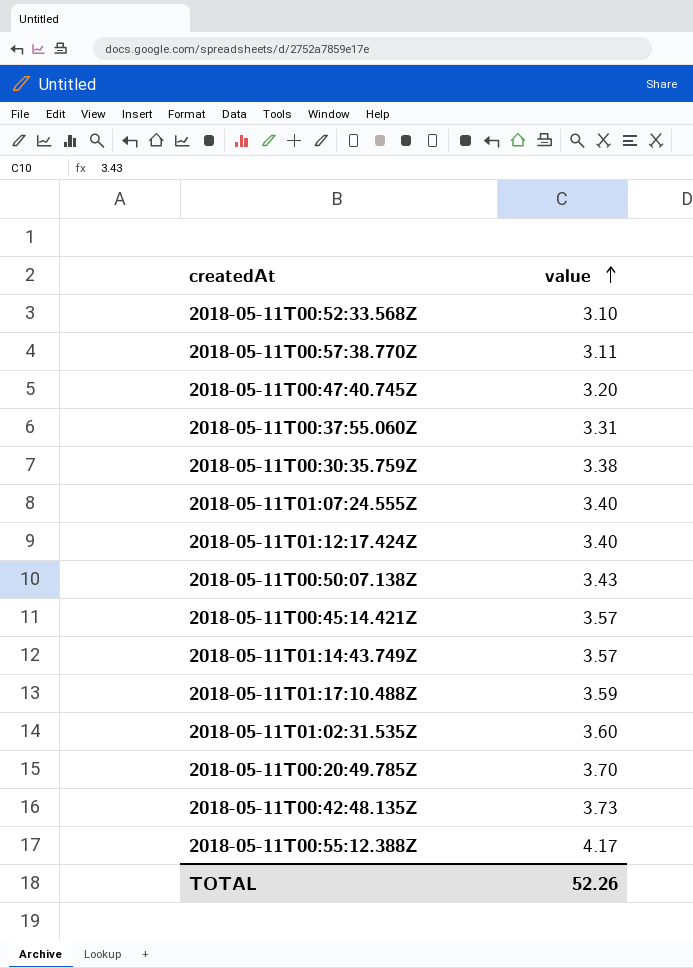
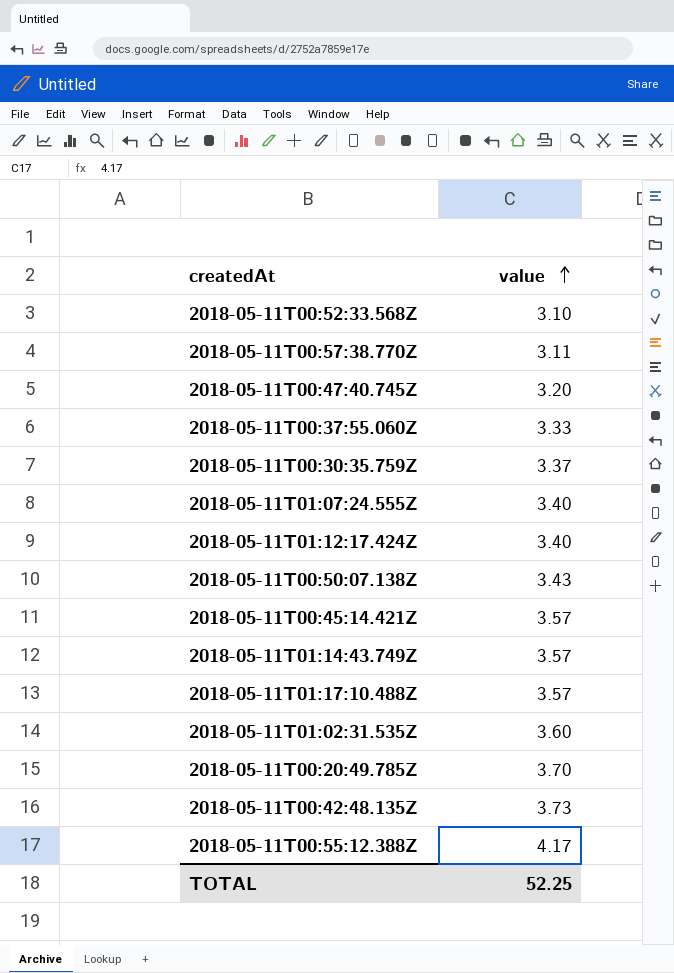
2018-05-11T00:37:55.060Z | value: 3.31 -> 3.33
2018-05-11T00:30:35.759Z | value: 3.38 -> 3.37
2018-05-11T01:17:10.488Z | value: 3.59 -> 3.57
TOTAL | value: 52.26 -> 52.25

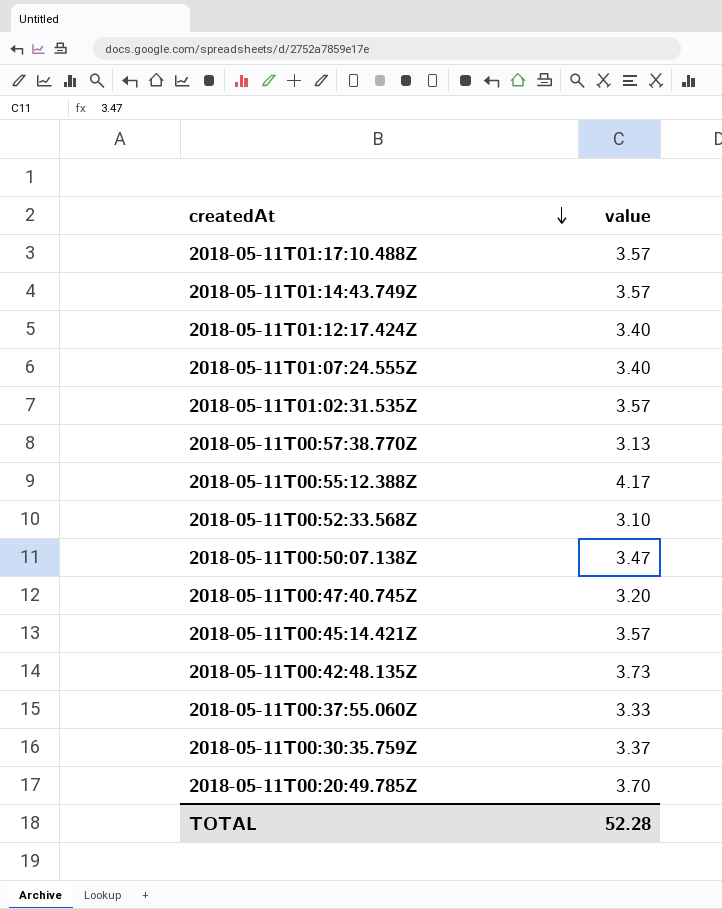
row order: value ascending -> createdAt descending
2018-05-11T01:02:31.535Z | value: 3.60 -> 3.57
2018-05-11T00:57:38.770Z | value: 3.11 -> 3.13
2018-05-11T00:50:07.138Z | value: 3.43 -> 3.47
TOTAL | value: 52.25 -> 52.28

